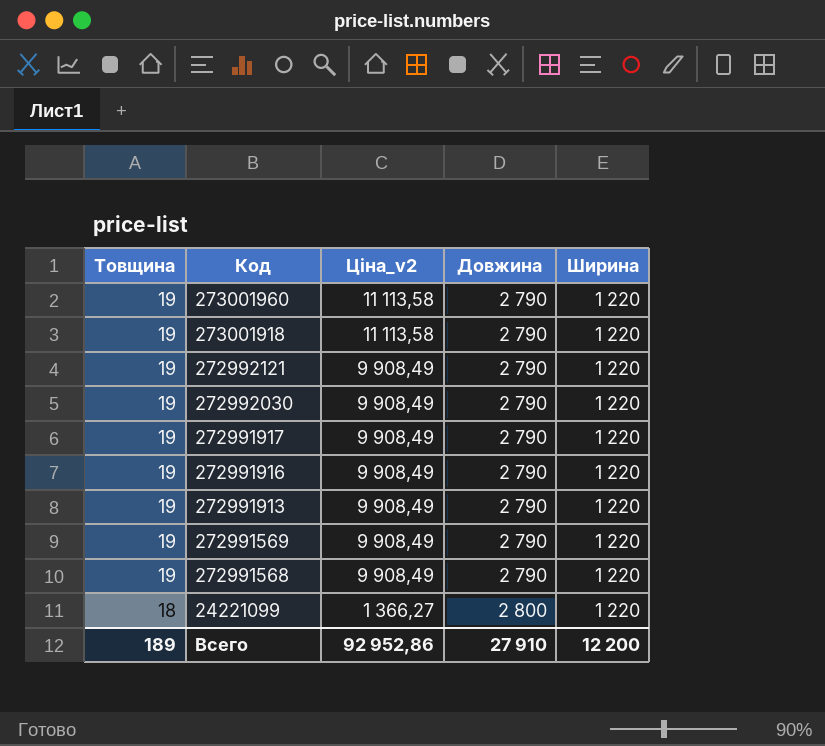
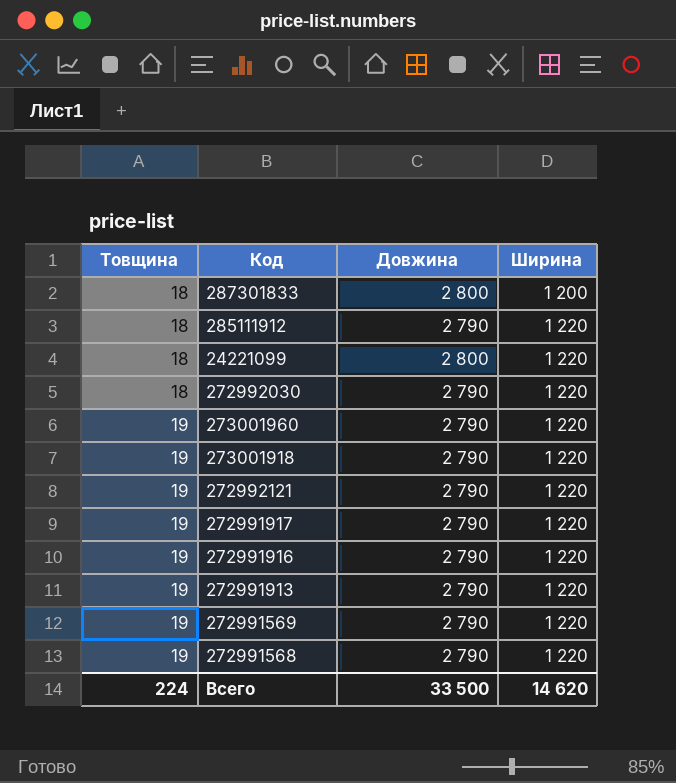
row order: Товщина descending -> Товщина ascending
column Ціна_v2 | position: 3 -> none
row 287301833: none -> 18 | 2 800 | 1 200
row 285111912: none -> 18 | 2 790 | 1 220
272992030 | Товщина: 19 -> 18
Всего | Товщина: 189 -> 224
Всего | Довжина: 27 910 -> 33 500
Всего | Ширина: 12 200 -> 14 620

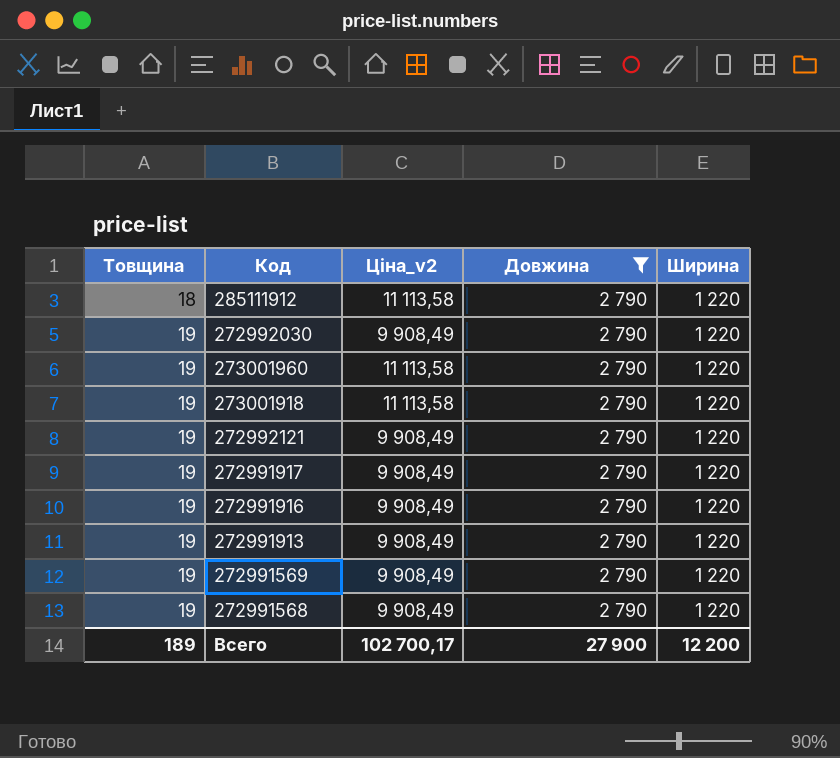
filter: none -> Довжина = 2 790
column Ціна_v2 | position: none -> 3
272992030 | Товщина: 18 -> 19
Всего | Товщина: 224 -> 189
Всего | Довжина: 33 500 -> 27 900
Всего | Ширина: 14 620 -> 12 200

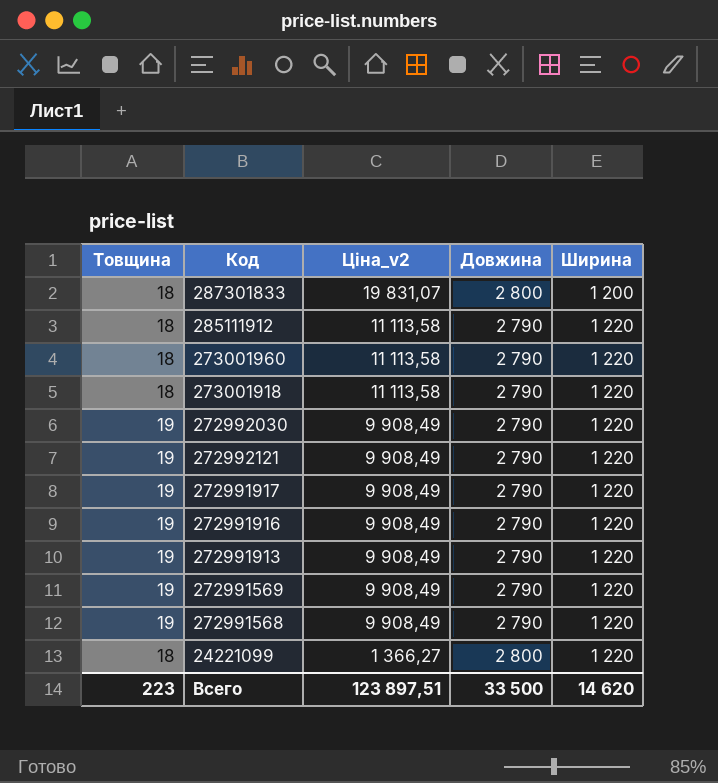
filter: Довжина = 2 790 -> none
row order: Товщина ascending -> Ціна_v2 descending
273001960 | Товщина: 19 -> 18
273001918 | Товщина: 19 -> 18
Всего | Товщина: 189 -> 223
Всего | Ціна_v2: 102 700,17 -> 123 897,51
Всего | Довжина: 27 900 -> 33 500
Всего | Ширина: 12 200 -> 14 620

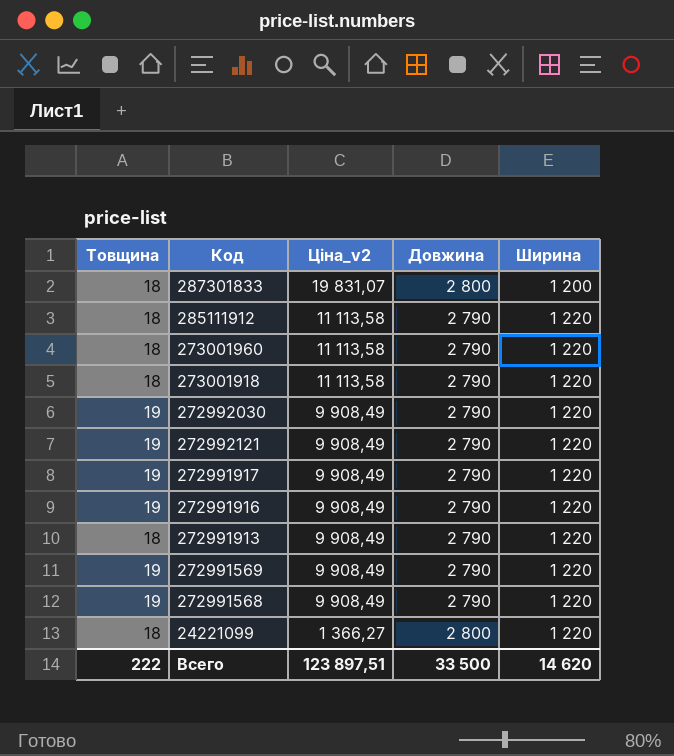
272991913 | Товщина: 19 -> 18
Всего | Товщина: 223 -> 222

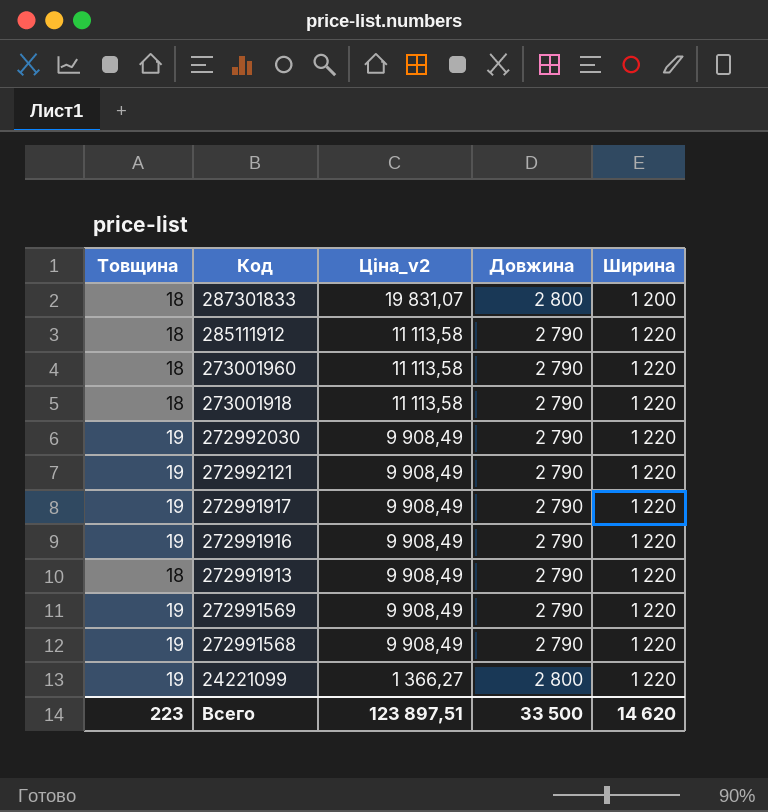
24221099 | Товщина: 18 -> 19
Всего | Товщина: 222 -> 223

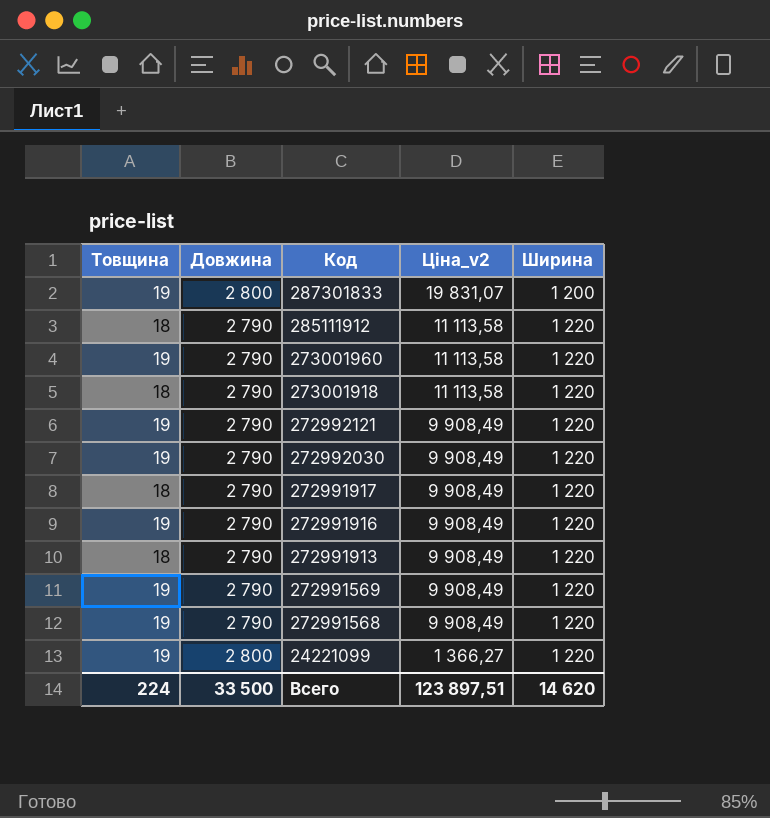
row order: Ціна_v2 descending -> Код descending
column Довжина | position: 4 -> 2
287301833 | Товщина: 18 -> 19
273001960 | Товщина: 18 -> 19
272991917 | Товщина: 19 -> 18
Всего | Товщина: 223 -> 224

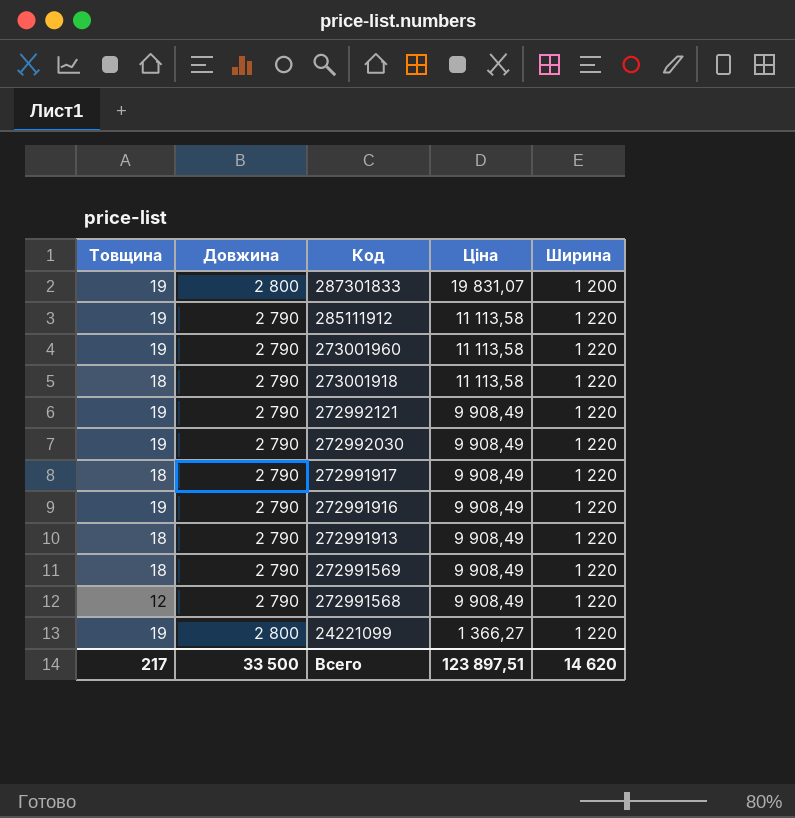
column name: Ціна_v2 -> Ціна
285111912 | Товщина: 18 -> 19
272991569 | Товщина: 19 -> 18
272991568 | Товщина: 19 -> 12
Всего | Товщина: 224 -> 217

